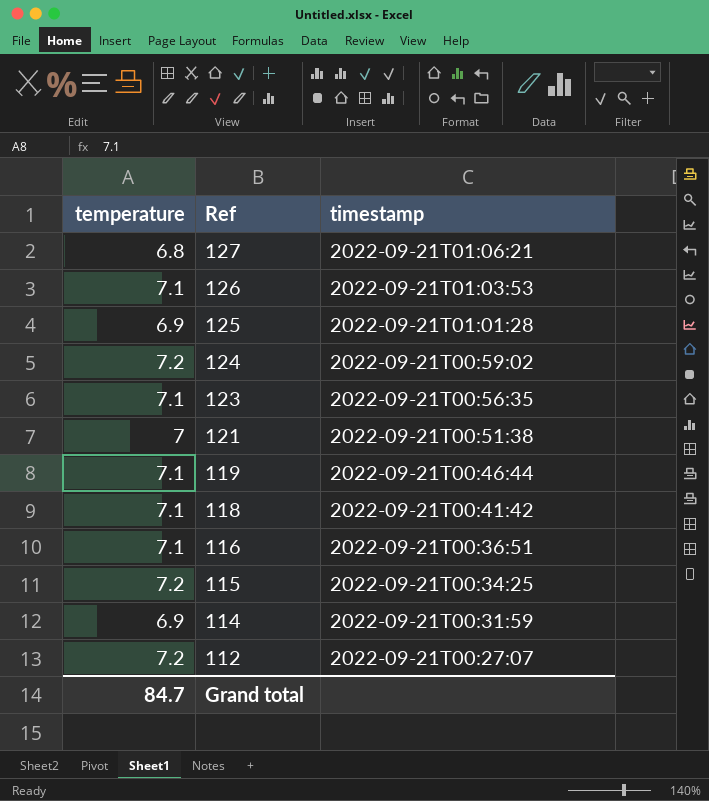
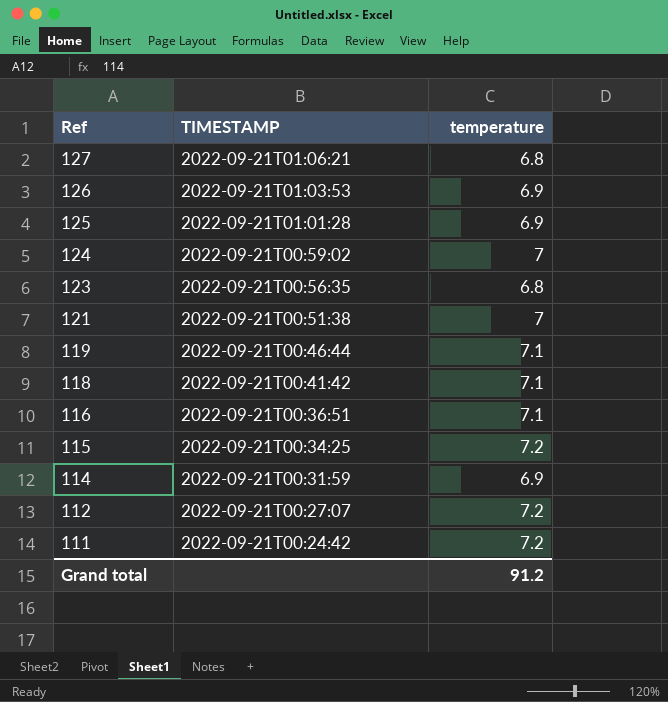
column name: timestamp -> TIMESTAMP
column temperature | position: 1 -> 3
126 | temperature: 7.1 -> 6.9
124 | temperature: 7.2 -> 7
123 | temperature: 7.1 -> 6.8
row 111: none -> 2022-09-21T00:24:42 | 7.2
Grand total | temperature: 84.7 -> 91.2

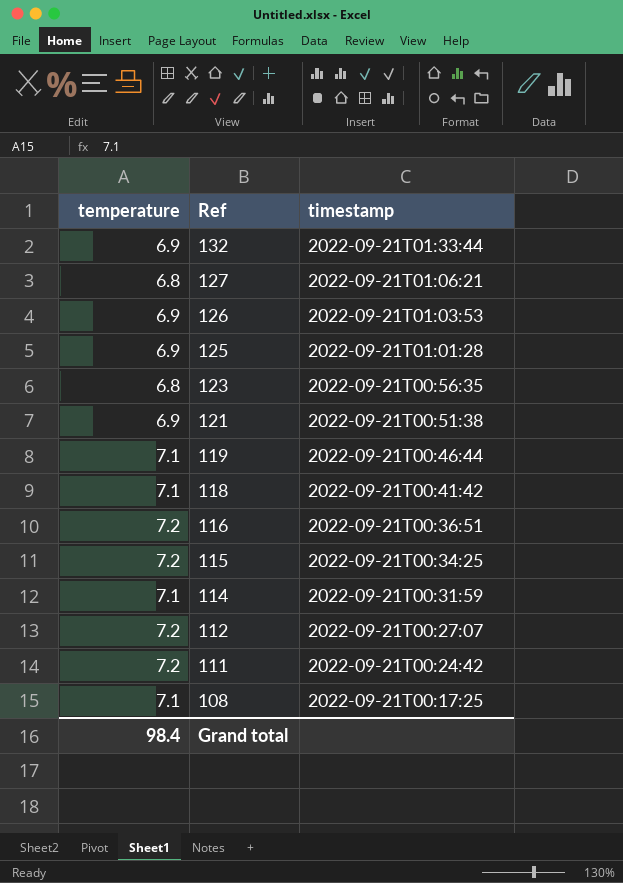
column temperature | position: 3 -> 1
column name: TIMESTAMP -> timestamp
row 124: 2022-09-21T00:59:02 | 7 -> none
row 132: none -> 6.9 | 2022-09-21T01:33:44
121 | temperature: 7 -> 6.9
116 | temperature: 7.1 -> 7.2
114 | temperature: 6.9 -> 7.1
row 108: none -> 7.1 | 2022-09-21T00:17:25
Grand total | temperature: 91.2 -> 98.4

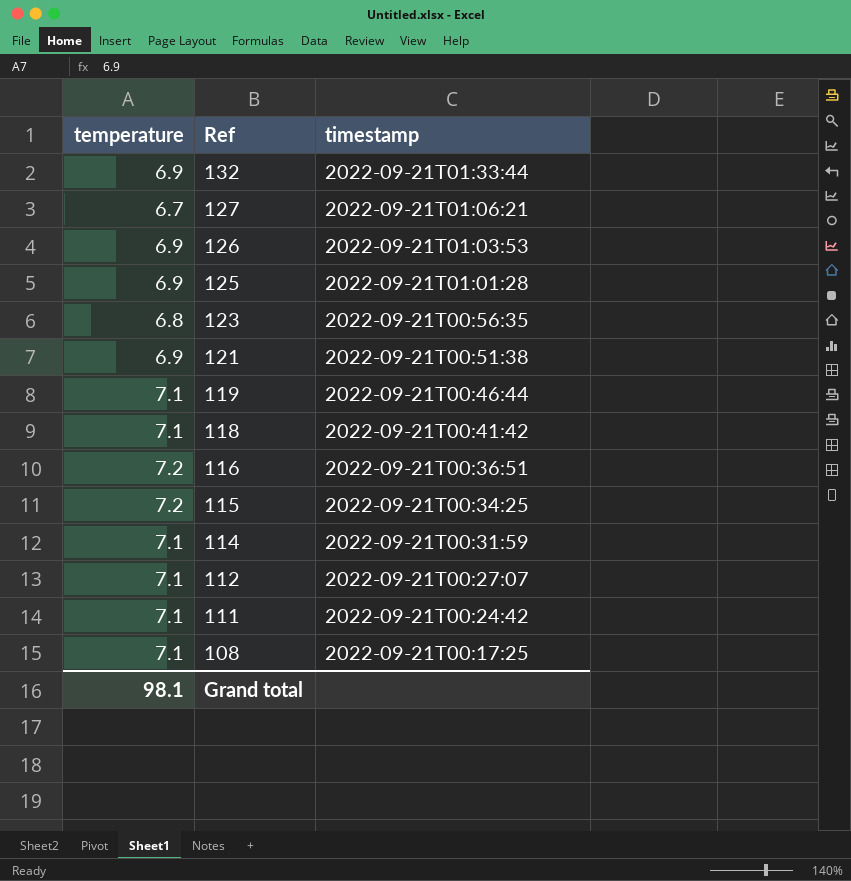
127 | temperature: 6.8 -> 6.7
112 | temperature: 7.2 -> 7.1
111 | temperature: 7.2 -> 7.1
Grand total | temperature: 98.4 -> 98.1

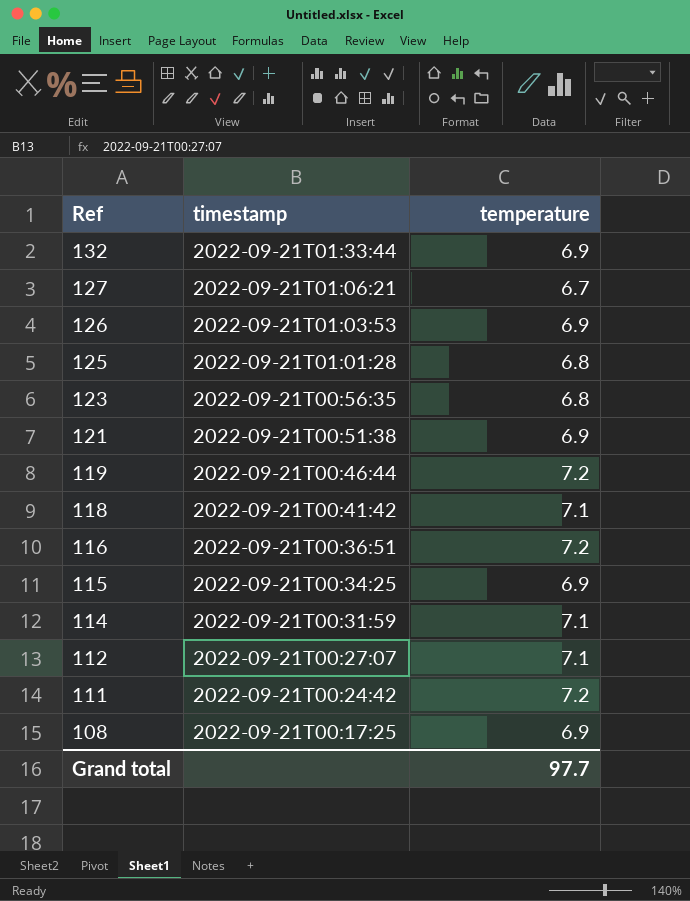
column temperature | position: 1 -> 3
125 | temperature: 6.9 -> 6.8
119 | temperature: 7.1 -> 7.2
115 | temperature: 7.2 -> 6.9
111 | temperature: 7.1 -> 7.2
108 | temperature: 7.1 -> 6.9
Grand total | temperature: 98.1 -> 97.7

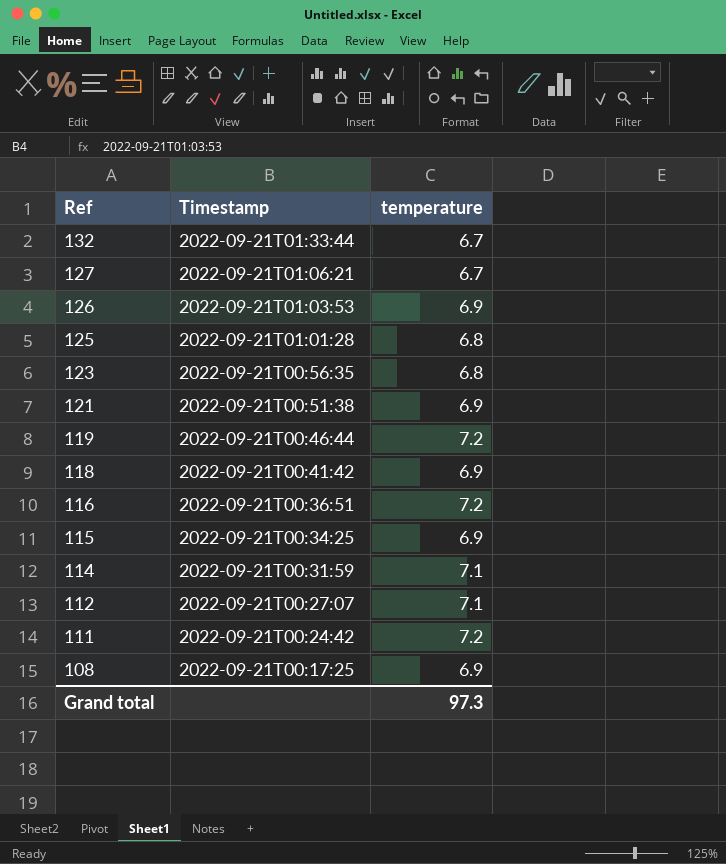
column name: timestamp -> Timestamp
132 | temperature: 6.9 -> 6.7
118 | temperature: 7.1 -> 6.9
Grand total | temperature: 97.7 -> 97.3

